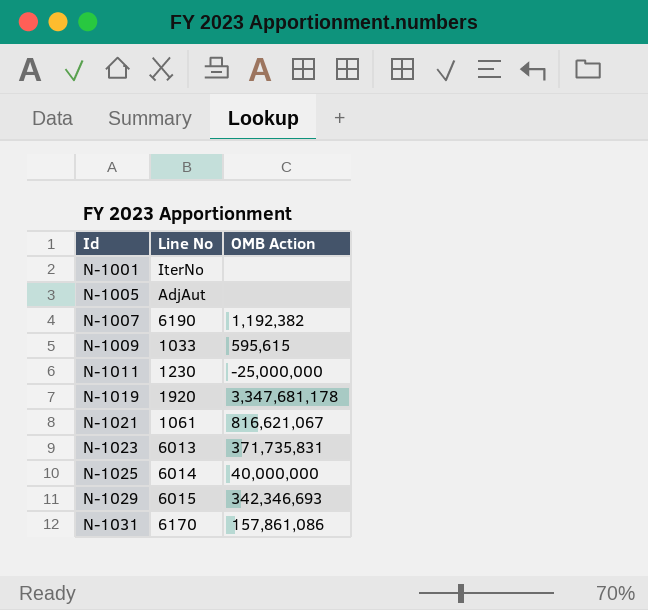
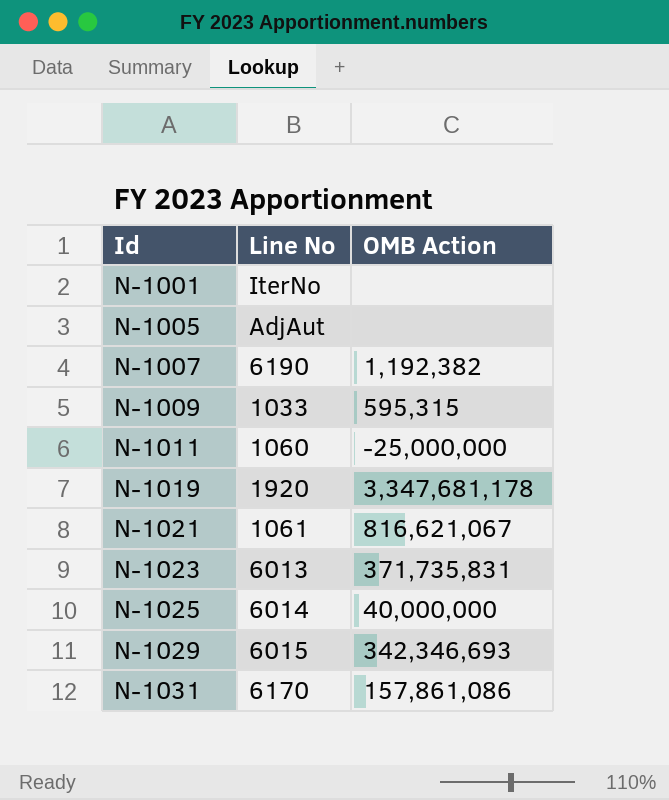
N-1009 | OMB Action: 595,615 -> 595,315
N-1011 | Line No: 1230 -> 1060

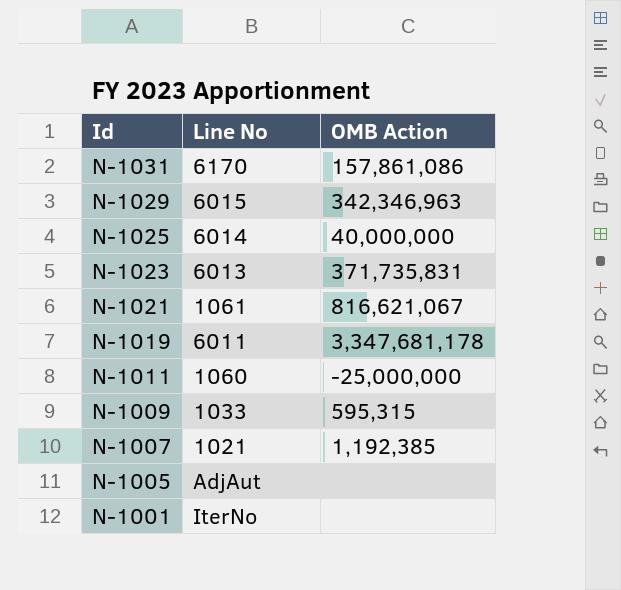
row order: Id ascending -> Id descending
N-1029 | OMB Action: 342,346,693 -> 342,346,963
N-1019 | Line No: 1920 -> 6011
N-1007 | Line No: 6190 -> 1021
N-1007 | OMB Action: 1,192,382 -> 1,192,385

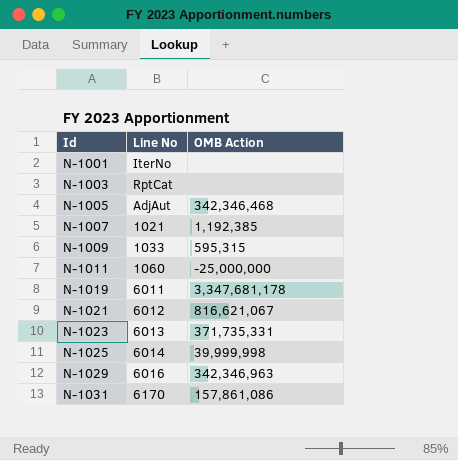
row order: Id descending -> Id ascending
row N-1003: none -> RptCat | none
N-1005 | OMB Action: none -> 342,346,468
N-1021 | Line No: 1061 -> 6012
N-1023 | OMB Action: 371,735,831 -> 371,735,331
N-1025 | OMB Action: 40,000,000 -> 39,999,998
N-1029 | Line No: 6015 -> 6016

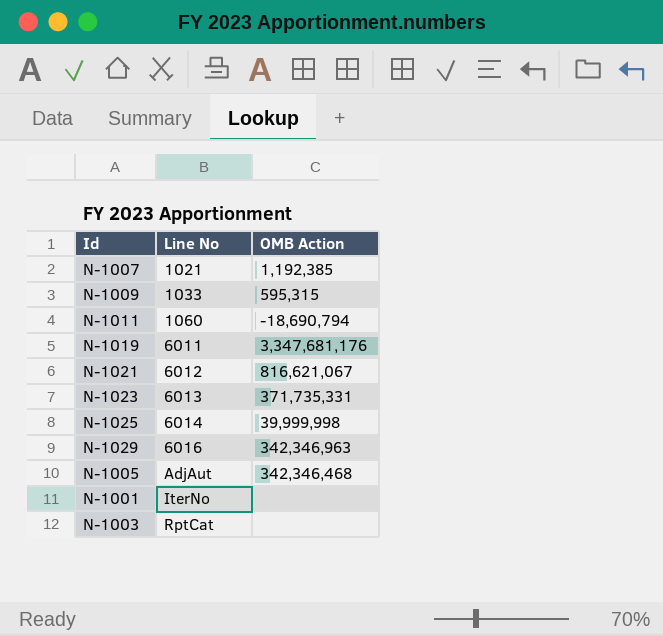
row order: Id ascending -> Line No ascending
row N-1031: 6170 | 157,861,086 -> none
N-1011 | OMB Action: -25,000,000 -> -18,690,794
N-1019 | OMB Action: 3,347,681,178 -> 3,347,681,176

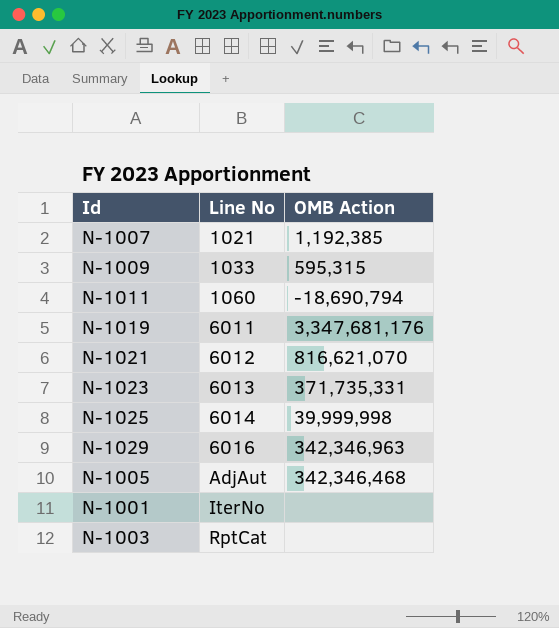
N-1021 | OMB Action: 816,621,067 -> 816,621,070

